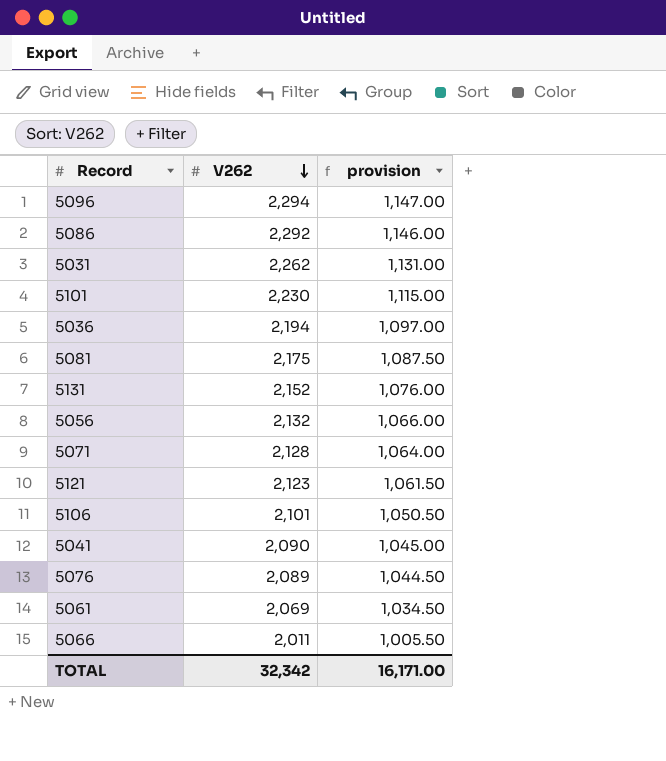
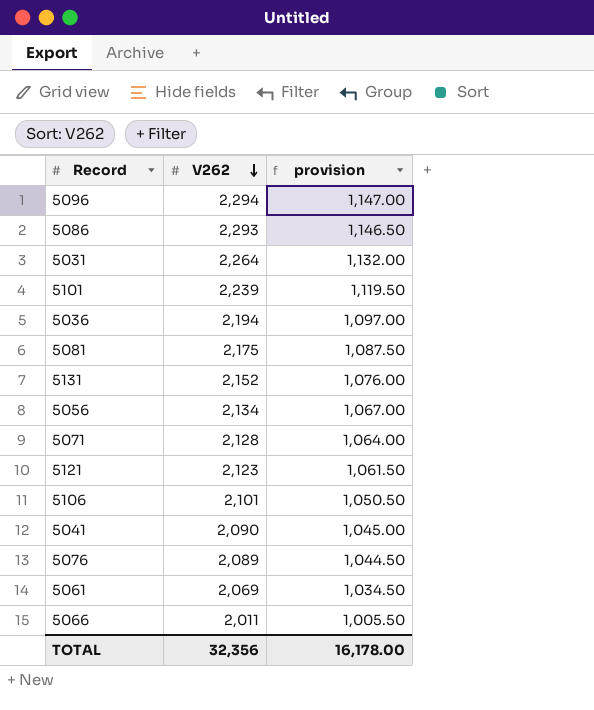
5086 | V262: 2,292 -> 2,293
5086 | provision: 1,146.00 -> 1,146.50
5031 | V262: 2,262 -> 2,264
5031 | provision: 1,131.00 -> 1,132.00
5101 | V262: 2,230 -> 2,239
5101 | provision: 1,115.00 -> 1,119.50
5056 | V262: 2,132 -> 2,134
5056 | provision: 1,066.00 -> 1,067.00
TOTAL | V262: 32,342 -> 32,356
TOTAL | provision: 16,171.00 -> 16,178.00

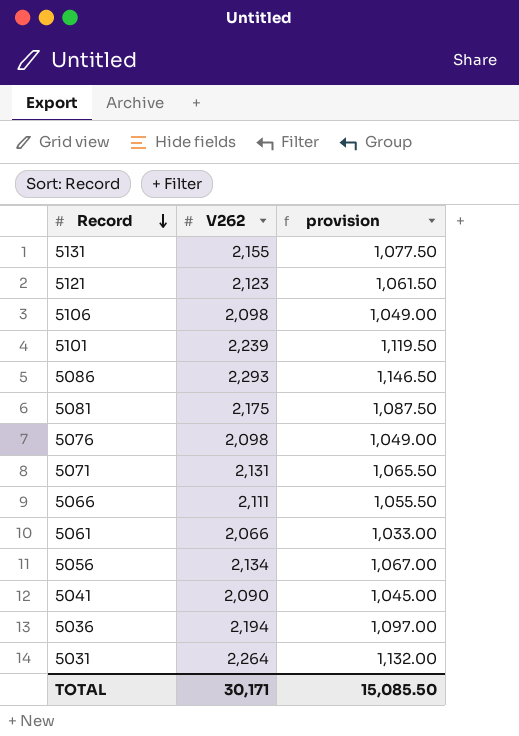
row order: V262 descending -> Record descending
row 5096: 2,294 | 1,147.00 -> none
5131 | V262: 2,152 -> 2,155
5131 | provision: 1,076.00 -> 1,077.50
5106 | V262: 2,101 -> 2,098
5106 | provision: 1,050.50 -> 1,049.00
5076 | V262: 2,089 -> 2,098
5076 | provision: 1,044.50 -> 1,049.00
5071 | V262: 2,128 -> 2,131
5071 | provision: 1,064.00 -> 1,065.50
5066 | V262: 2,011 -> 2,111
5066 | provision: 1,005.50 -> 1,055.50
5061 | V262: 2,069 -> 2,066
5061 | provision: 1,034.50 -> 1,033.00
TOTAL | V262: 32,356 -> 30,171
TOTAL | provision: 16,178.00 -> 15,085.50

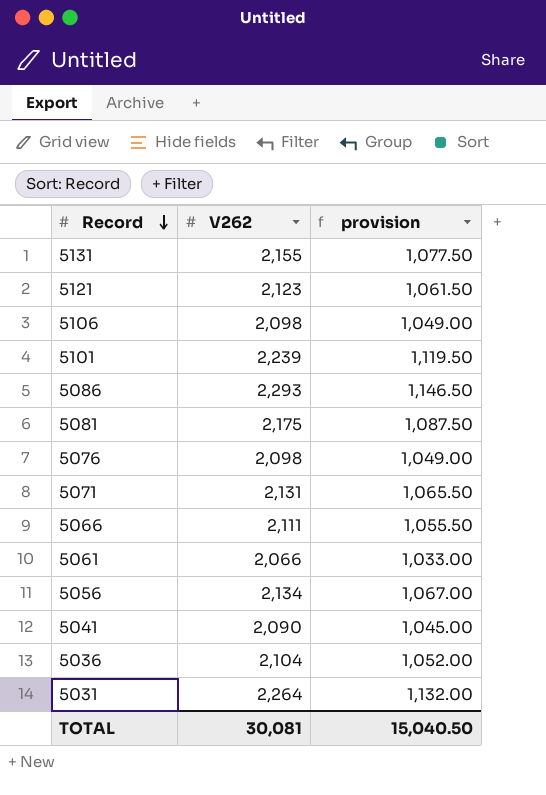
5036 | V262: 2,194 -> 2,104
5036 | provision: 1,097.00 -> 1,052.00
TOTAL | V262: 30,171 -> 30,081
TOTAL | provision: 15,085.50 -> 15,040.50

